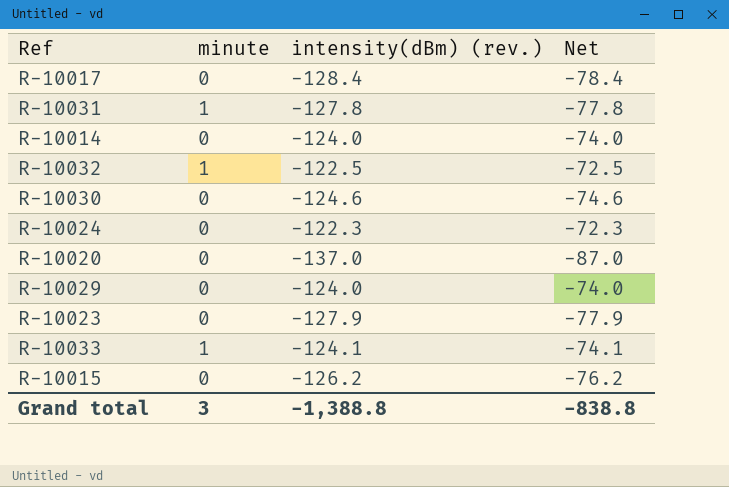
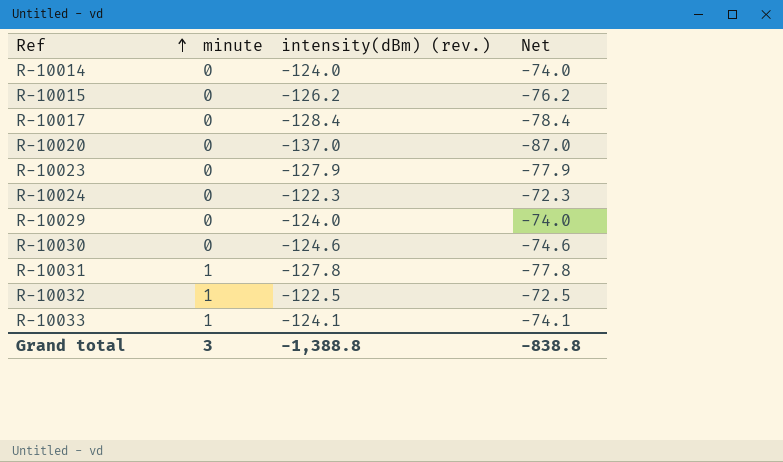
row order: none -> Ref ascending

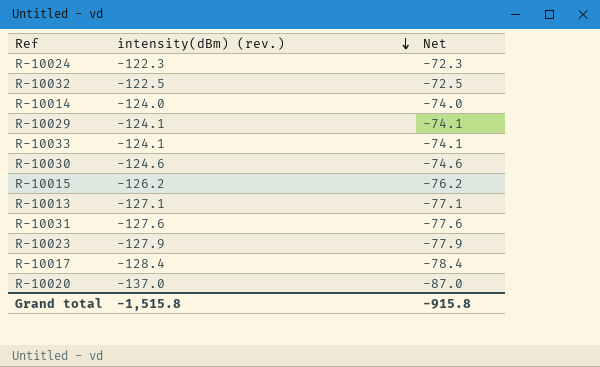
row order: Ref ascending -> intensity(dBm) (rev.) descending
column minute | position: 2 -> none
R-10029 | intensity(dBm) (rev.): -124.0 -> -124.1
R-10029 | Net: -74.0 -> -74.1
row R-10013: none -> -127.1 | -77.1
R-10031 | intensity(dBm) (rev.): -127.8 -> -127.6
R-10031 | Net: -77.8 -> -77.6
Grand total | intensity(dBm) (rev.): -1,388.8 -> -1,515.8
Grand total | Net: -838.8 -> -915.8

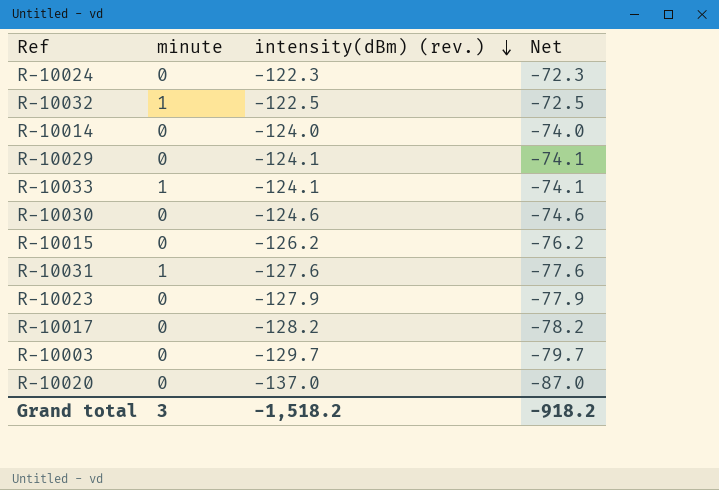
column minute | position: none -> 2
row R-10013: -127.1 | -77.1 -> none
R-10017 | intensity(dBm) (rev.): -128.4 -> -128.2
R-10017 | Net: -78.4 -> -78.2
row R-10003: none -> 0 | -129.7 | -79.7
Grand total | intensity(dBm) (rev.): -1,515.8 -> -1,518.2
Grand total | Net: -915.8 -> -918.2

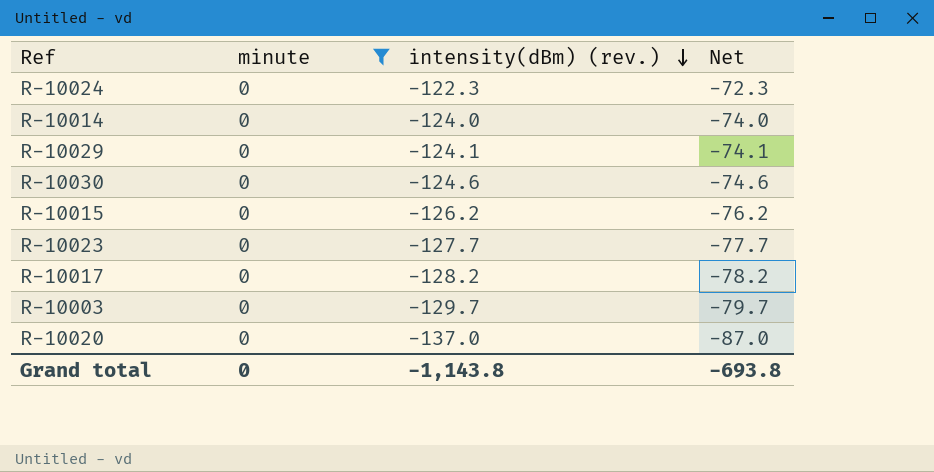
filter: none -> minute = 0
R-10023 | intensity(dBm) (rev.): -127.9 -> -127.7
R-10023 | Net: -77.9 -> -77.7
Grand total | minute: 3 -> 0
Grand total | intensity(dBm) (rev.): -1,518.2 -> -1,143.8
Grand total | Net: -918.2 -> -693.8

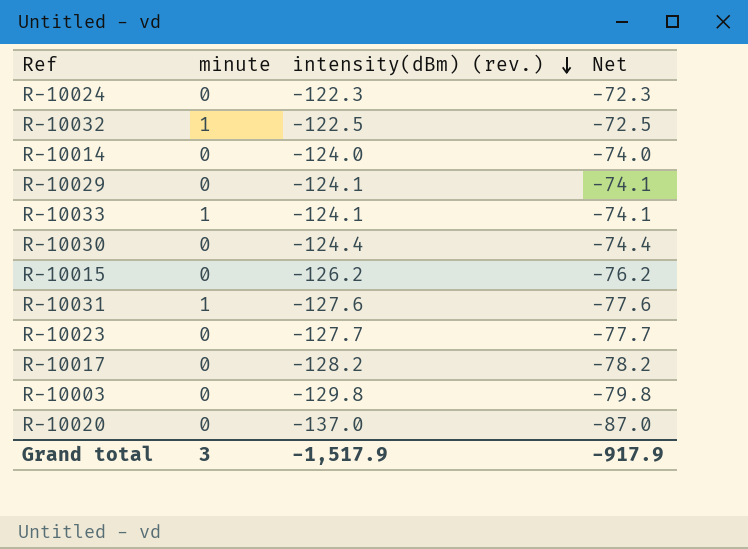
filter: minute = 0 -> none
R-10030 | intensity(dBm) (rev.): -124.6 -> -124.4
R-10030 | Net: -74.6 -> -74.4
R-10003 | intensity(dBm) (rev.): -129.7 -> -129.8
R-10003 | Net: -79.7 -> -79.8
Grand total | minute: 0 -> 3
Grand total | intensity(dBm) (rev.): -1,143.8 -> -1,517.9
Grand total | Net: -693.8 -> -917.9

